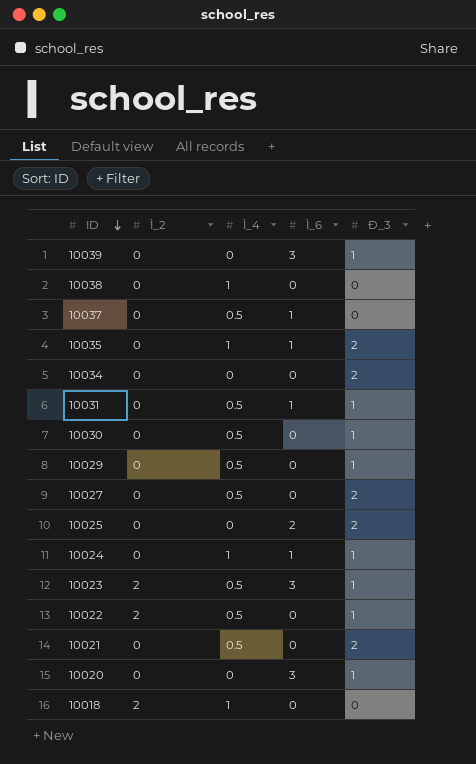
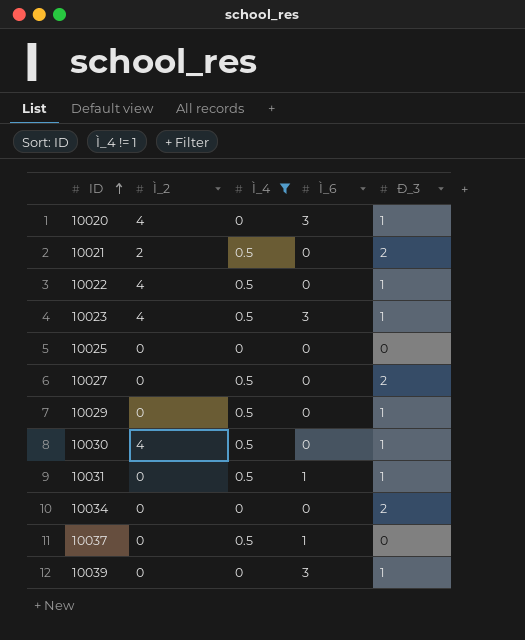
filter: none -> Ì_4 != 1
row order: ID descending -> ID ascending
10020 | Ì_2: 0 -> 4
10021 | Ì_2: 0 -> 2
10022 | Ì_2: 2 -> 4
10023 | Ì_2: 2 -> 4
10025 | Ì_6: 2 -> 0
10025 | Ð_3: 2 -> 0
10030 | Ì_2: 0 -> 4

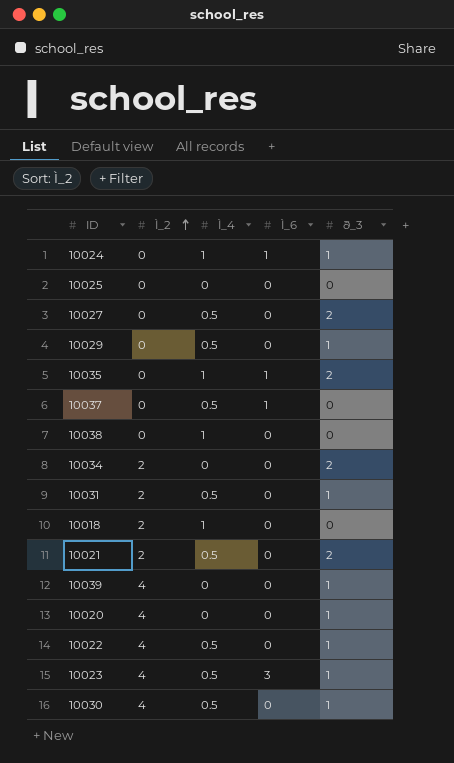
filter: Ì_4 != 1 -> none
row order: ID ascending -> Ì_2 ascending
column name: Ð_3 -> ð_3
10034 | Ì_2: 0 -> 2
10031 | Ì_2: 0 -> 2
10031 | Ì_6: 1 -> 0
10039 | Ì_2: 0 -> 4
10039 | Ì_6: 3 -> 0
10020 | Ì_6: 3 -> 0

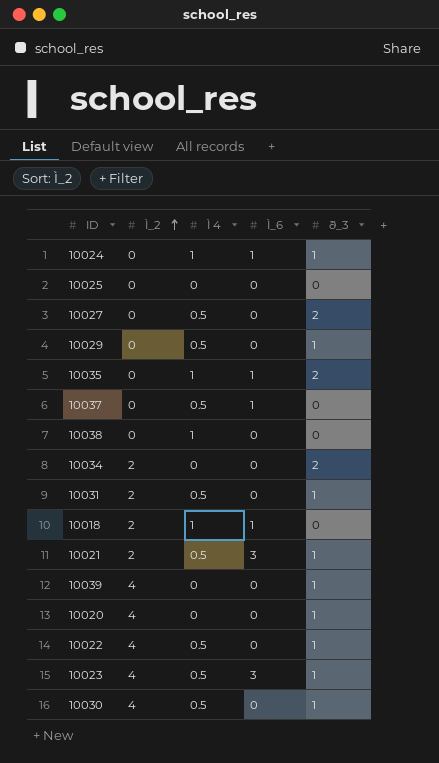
column name: Ì_4 -> Ì 4
10018 | Ì_6: 0 -> 1
10021 | Ì_6: 0 -> 3
10021 | ð_3: 2 -> 1

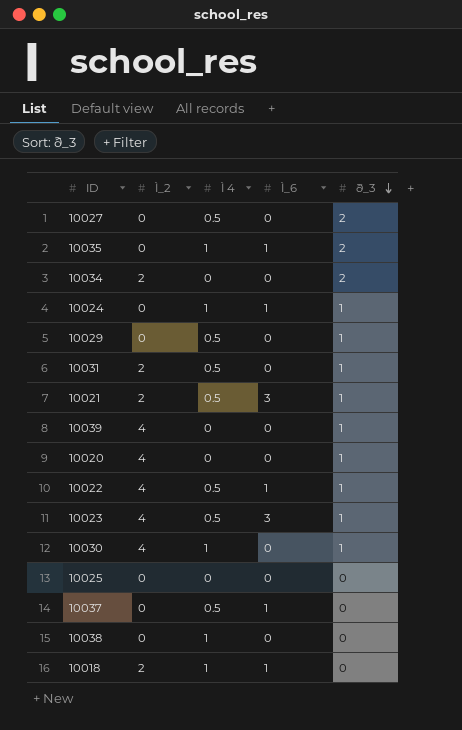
row order: Ì_2 ascending -> ð_3 descending
10022 | Ì_6: 0 -> 1
10030 | Ì 4: 0.5 -> 1

